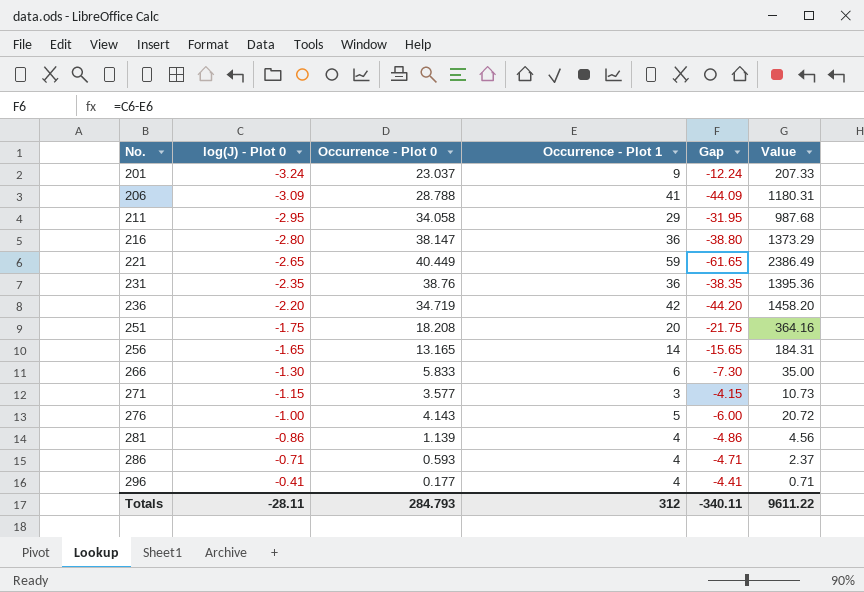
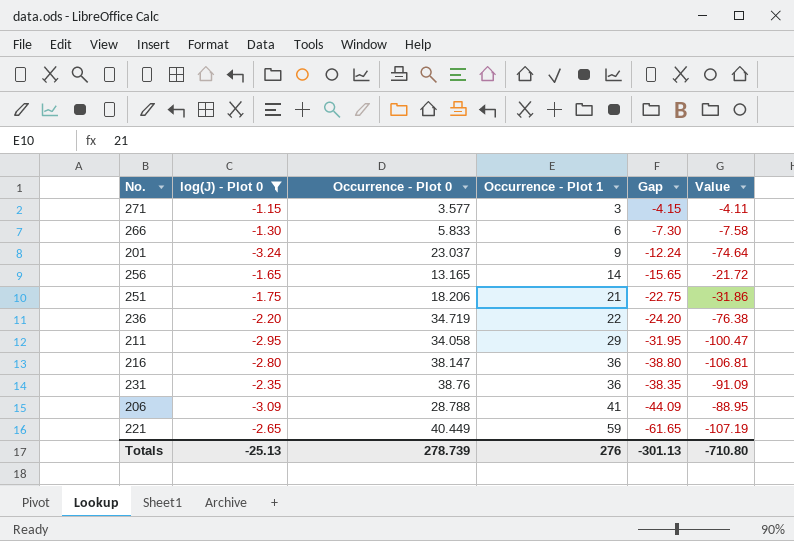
filter: none -> log(J) - Plot 0 <= -1.15
row order: No. ascending -> Occurrence - Plot 1 ascending
column Value | formula: [Occurrence - Plot 0] * [Occurrence - Plot 1] -> [log(J) - Plot 0] * [Occurrence - Plot 0]
251 | Occurrence - Plot 0: 18.208 -> 18.206
251 | Occurrence - Plot 1: 20 -> 21
251 | Gap: -21.75 -> -22.75
236 | Occurrence - Plot 1: 42 -> 22
236 | Gap: -44.20 -> -24.20
Totals | log(J) - Plot 0: -28.11 -> -25.13
Totals | Occurrence - Plot 0: 284.793 -> 278.739
Totals | Occurrence - Plot 1: 312 -> 276
Totals | Gap: -340.11 -> -301.13
Totals | Value: 9611.22 -> -710.80

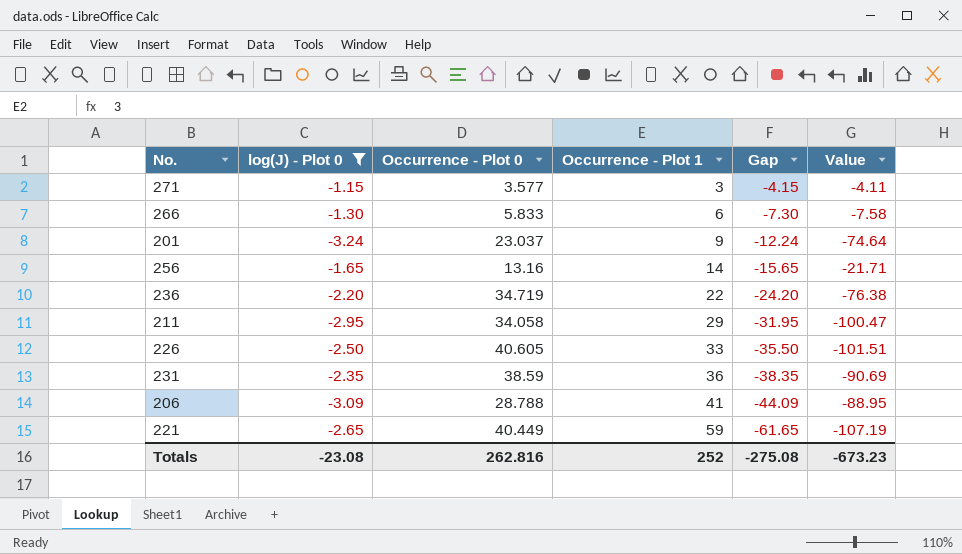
row 251: -1.75 | 18.206 | 21 | -22.75 | -31.86 -> none
row 216: -2.80 | 38.147 | 36 | -38.80 | -106.81 -> none
256 | Occurrence - Plot 0: 13.165 -> 13.16
256 | Value: -21.72 -> -21.71
row 226: none -> -2.50 | 40.605 | 33 | -35.50 | -101.51
231 | Occurrence - Plot 0: 38.76 -> 38.59
231 | Value: -91.09 -> -90.69
Totals | log(J) - Plot 0: -25.13 -> -23.08
Totals | Occurrence - Plot 0: 278.739 -> 262.816
Totals | Occurrence - Plot 1: 276 -> 252
Totals | Gap: -301.13 -> -275.08
Totals | Value: -710.80 -> -673.23

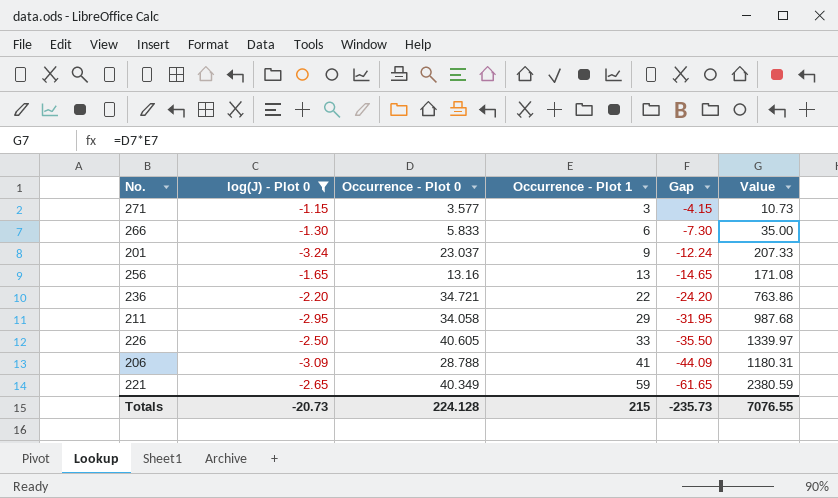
column Value | formula: [log(J) - Plot 0] * [Occurrence - Plot 0] -> [Occurrence - Plot 0] * [Occurrence - Plot 1]
row 231: -2.35 | 38.59 | 36 | -38.35 | -90.69 -> none
256 | Occurrence - Plot 1: 14 -> 13
256 | Gap: -15.65 -> -14.65
236 | Occurrence - Plot 0: 34.719 -> 34.721
221 | Occurrence - Plot 0: 40.449 -> 40.349
Totals | log(J) - Plot 0: -23.08 -> -20.73
Totals | Occurrence - Plot 0: 262.816 -> 224.128
Totals | Occurrence - Plot 1: 252 -> 215
Totals | Gap: -275.08 -> -235.73
Totals | Value: -673.23 -> 7076.55

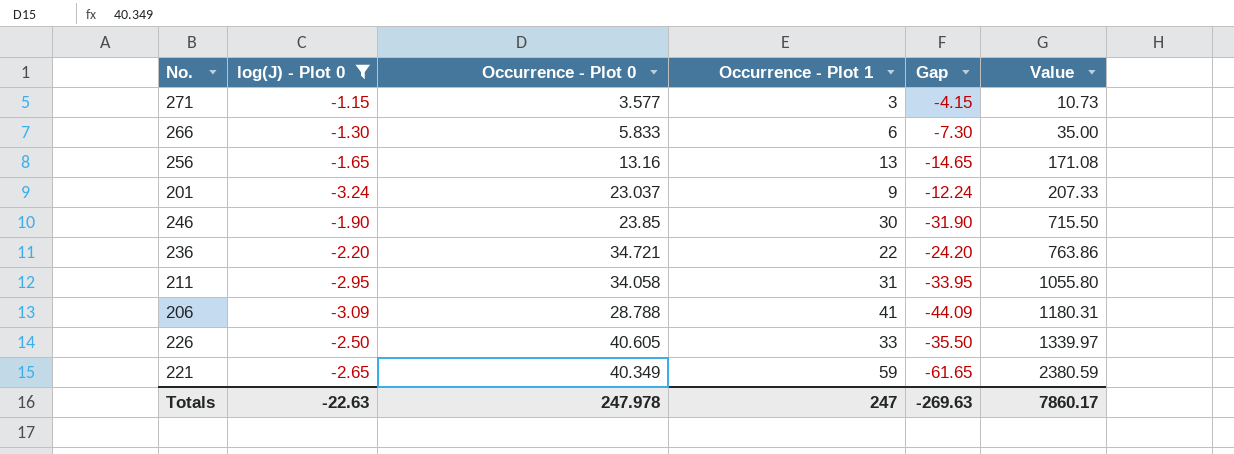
row order: Occurrence - Plot 1 ascending -> Value ascending
row 246: none -> -1.90 | 23.85 | 30 | -31.90 | 715.50
211 | Occurrence - Plot 1: 29 -> 31
211 | Gap: -31.95 -> -33.95
211 | Value: 987.68 -> 1055.80
Totals | log(J) - Plot 0: -20.73 -> -22.63
Totals | Occurrence - Plot 0: 224.128 -> 247.978
Totals | Occurrence - Plot 1: 215 -> 247
Totals | Gap: -235.73 -> -269.63
Totals | Value: 7076.55 -> 7860.17

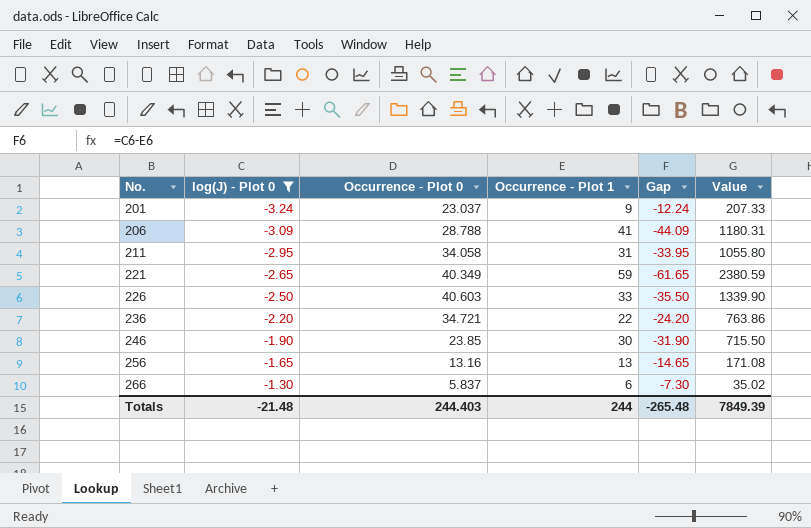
row order: Value ascending -> No. ascending
row 271: -1.15 | 3.577 | 3 | -4.15 | 10.73 -> none
226 | Occurrence - Plot 0: 40.605 -> 40.603
226 | Value: 1339.97 -> 1339.90
266 | Occurrence - Plot 0: 5.833 -> 5.837
266 | Value: 35.00 -> 35.02
Totals | log(J) - Plot 0: -22.63 -> -21.48
Totals | Occurrence - Plot 0: 247.978 -> 244.403
Totals | Occurrence - Plot 1: 247 -> 244
Totals | Gap: -269.63 -> -265.48
Totals | Value: 7860.17 -> 7849.39

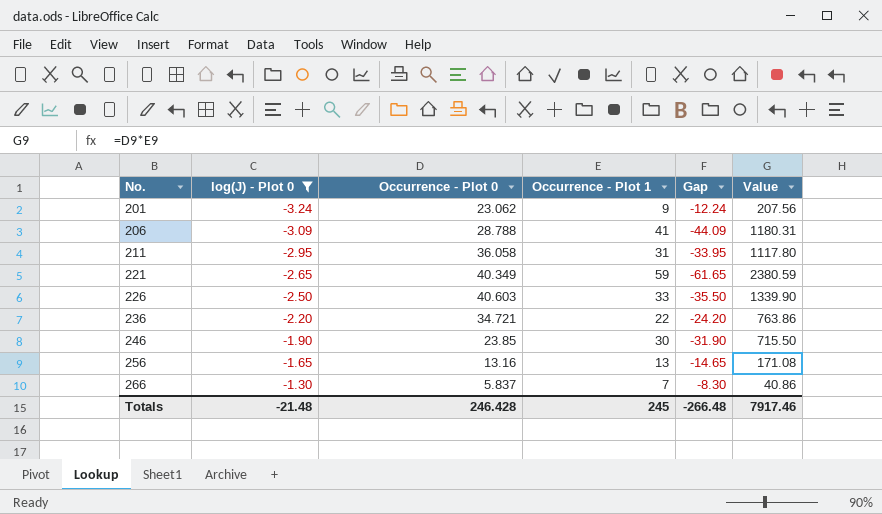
201 | Occurrence - Plot 0: 23.037 -> 23.062
201 | Value: 207.33 -> 207.56
211 | Occurrence - Plot 0: 34.058 -> 36.058
211 | Value: 1055.80 -> 1117.80
266 | Occurrence - Plot 1: 6 -> 7
266 | Gap: -7.30 -> -8.30
266 | Value: 35.02 -> 40.86
Totals | Occurrence - Plot 0: 244.403 -> 246.428
Totals | Occurrence - Plot 1: 244 -> 245
Totals | Gap: -265.48 -> -266.48
Totals | Value: 7849.39 -> 7917.46

